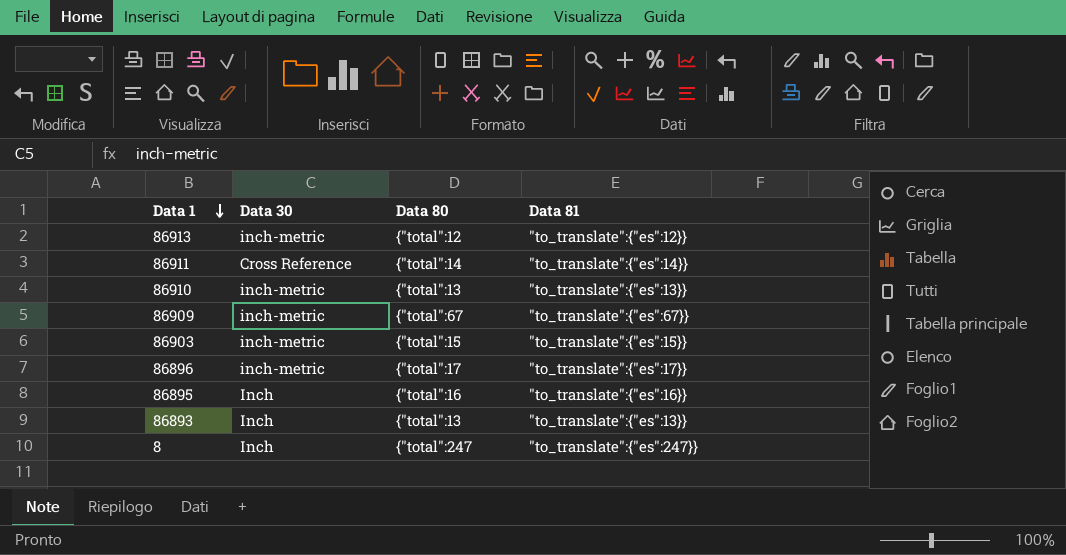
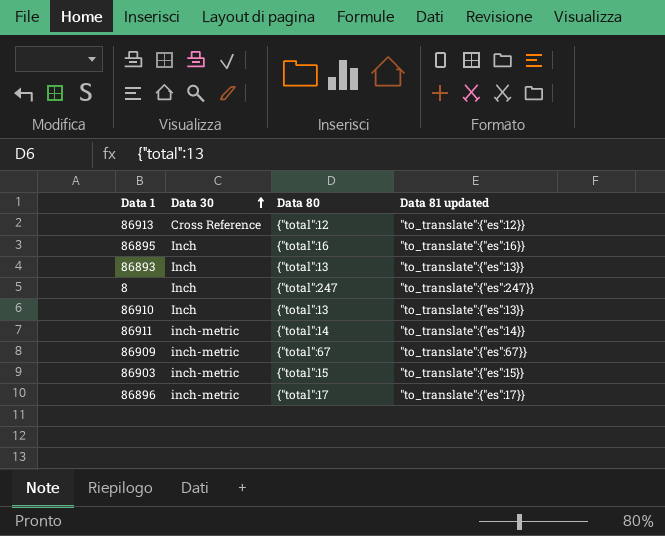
row order: Data 1 descending -> Data 30 ascending
column name: Data 81 -> Data 81 updated
86913 | Data 30: inch-metric -> Cross Reference
86910 | Data 30: inch-metric -> Inch
86911 | Data 30: Cross Reference -> inch-metric

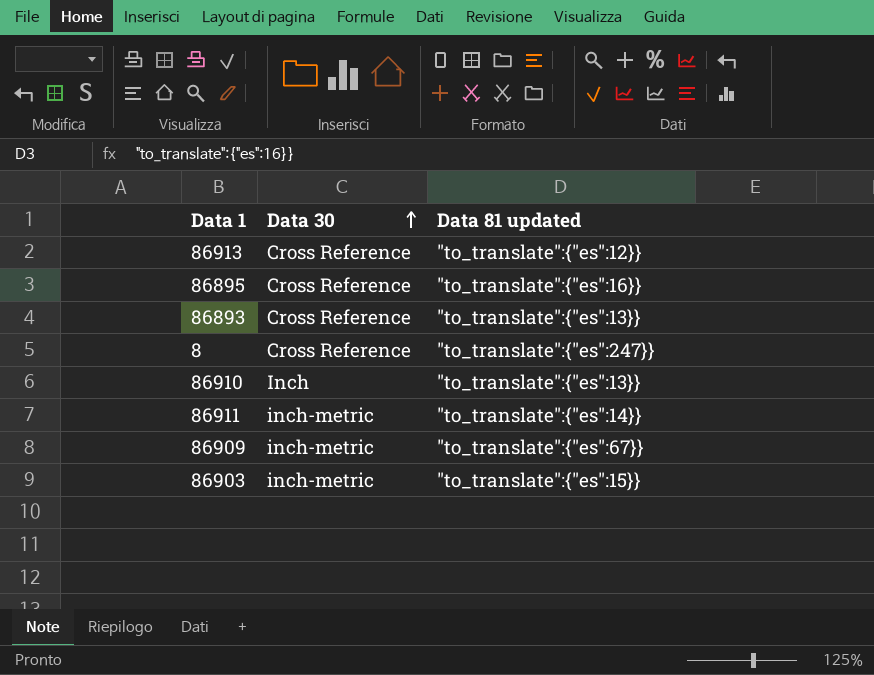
column Data 80 | position: 3 -> none
row 86896: inch-metric | {"total":17 | "to_translate":{"es":17}} -> none
86895 | Data 30: Inch -> Cross Reference
86893 | Data 30: Inch -> Cross Reference
8 | Data 30: Inch -> Cross Reference

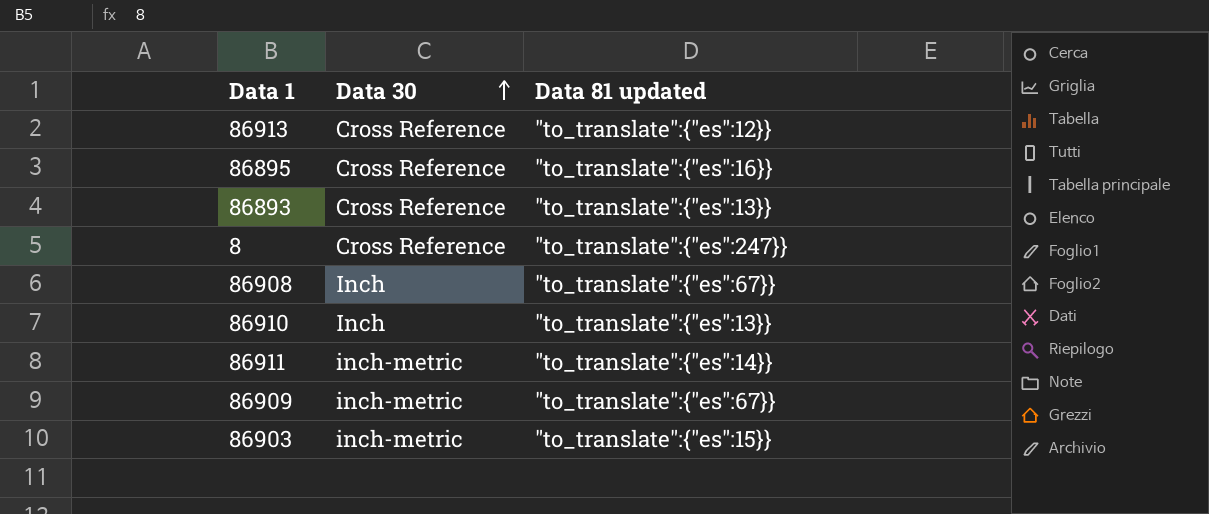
row 86908: none -> Inch | "to_translate":{"es":67}}

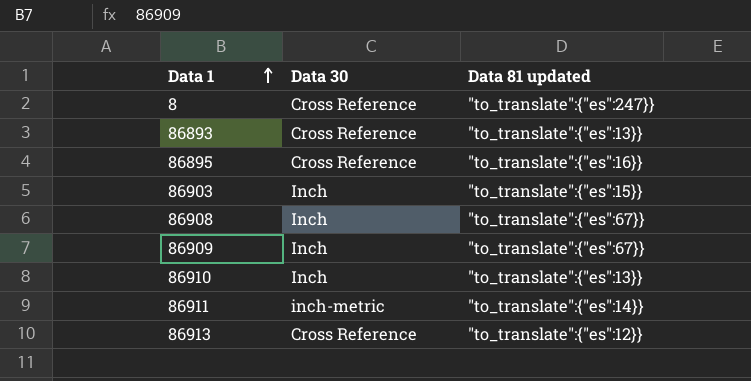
row order: Data 30 ascending -> Data 1 ascending
86903 | Data 30: inch-metric -> Inch
86909 | Data 30: inch-metric -> Inch

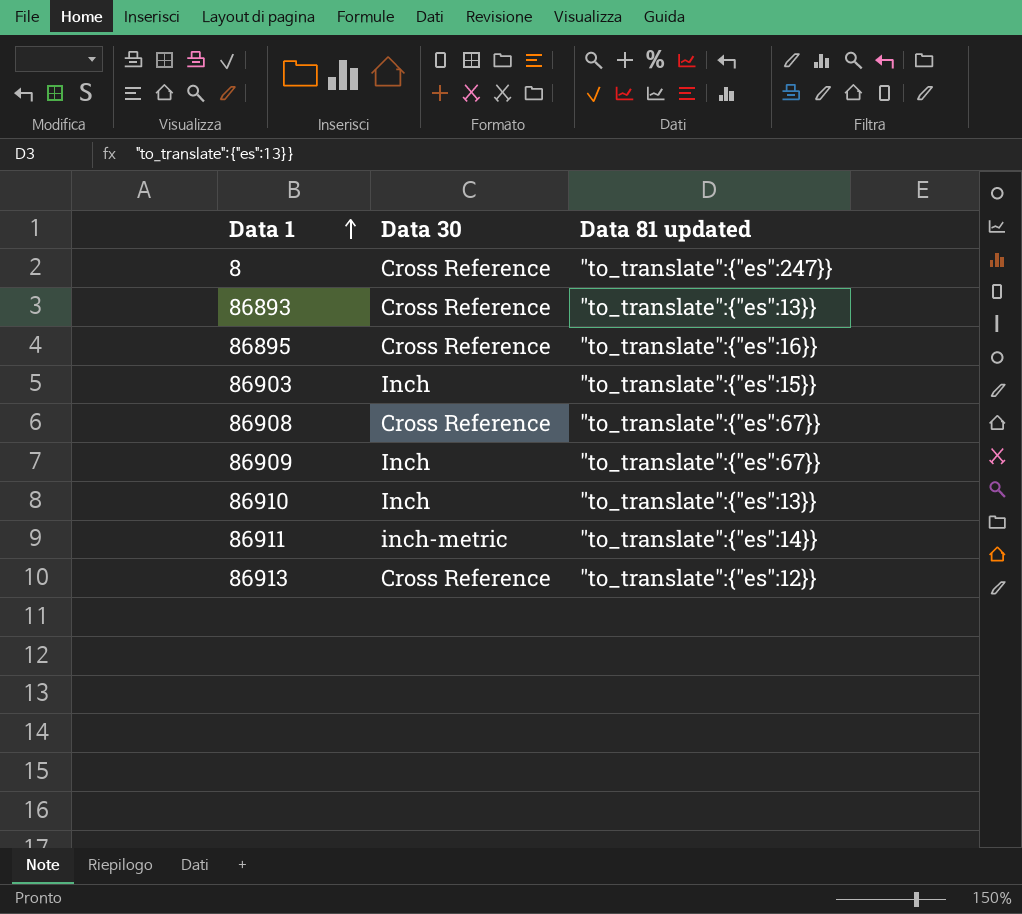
86908 | Data 30: Inch -> Cross Reference

